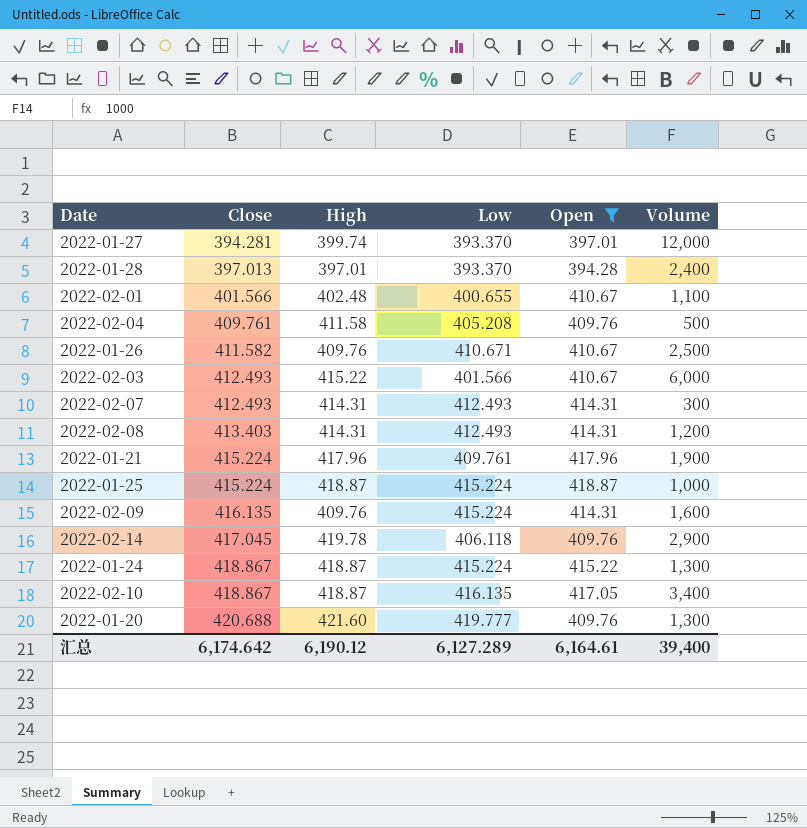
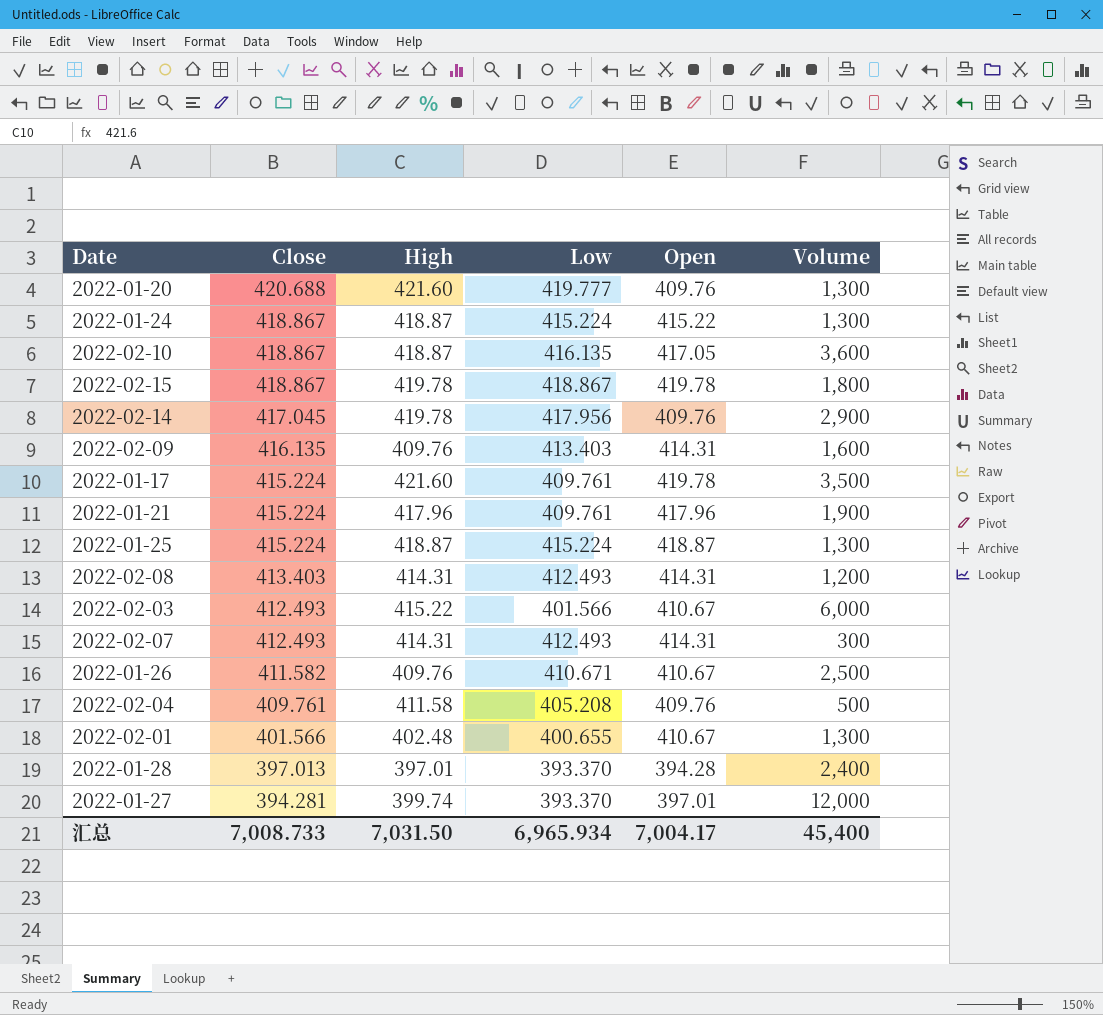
filter: Open != 419.78 -> none
row order: Close ascending -> Close descending
2022-02-10 | Volume: 3,400 -> 3,600
2022-02-14 | Low: 406.118 -> 417.956
2022-02-09 | Low: 415.224 -> 413.403
2022-01-25 | Volume: 1,000 -> 1,300
2022-02-01 | Volume: 1,100 -> 1,300
汇总 | Close: 6,174.642 -> 7,008.733
汇总 | High: 6,190.12 -> 7,031.50
汇总 | Low: 6,127.289 -> 6,965.934
汇总 | Open: 6,164.61 -> 7,004.17
汇总 | Volume: 39,400 -> 45,400

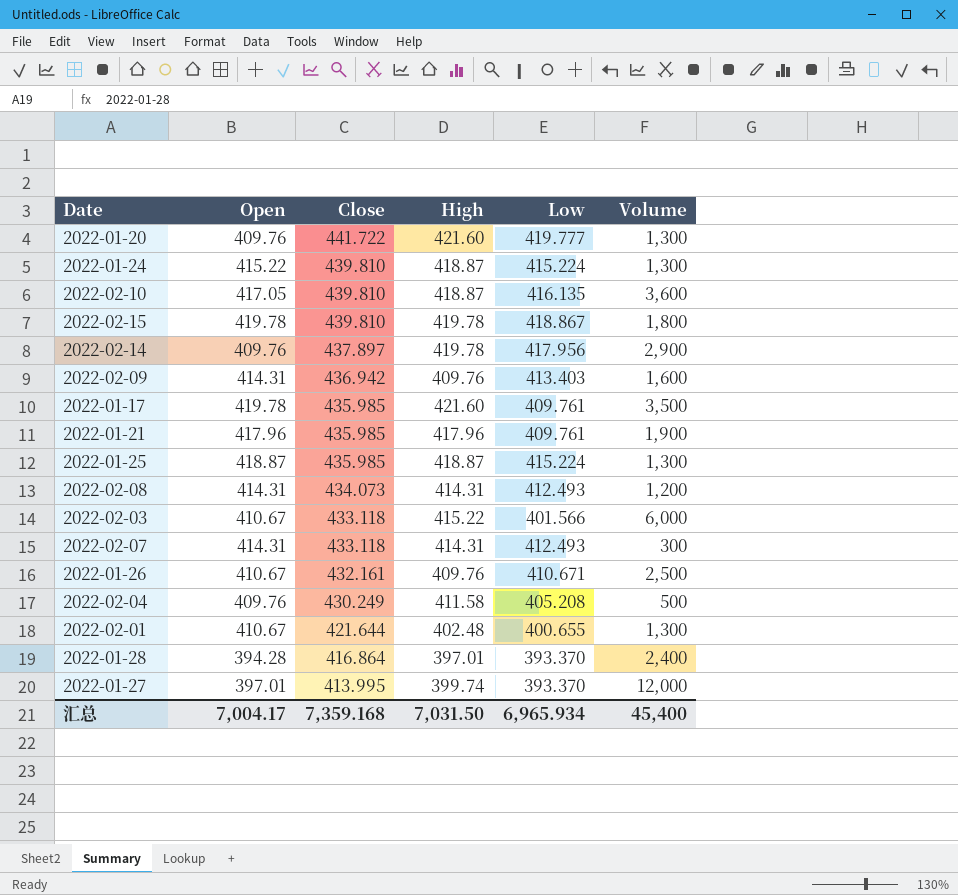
column Open | position: 5 -> 2
2022-01-20 | Close: 420.688 -> 441.722
2022-01-24 | Close: 418.867 -> 439.810
2022-02-10 | Close: 418.867 -> 439.810
2022-02-15 | Close: 418.867 -> 439.810
2022-02-14 | Close: 417.045 -> 437.897
2022-02-09 | Close: 416.135 -> 436.942
2022-01-17 | Close: 415.224 -> 435.985
2022-01-21 | Close: 415.224 -> 435.985
2022-01-25 | Close: 415.224 -> 435.985
2022-02-08 | Close: 413.403 -> 434.073
2022-02-03 | Close: 412.493 -> 433.118
2022-02-07 | Close: 412.493 -> 433.118
2022-01-26 | Close: 411.582 -> 432.161
2022-02-04 | Close: 409.761 -> 430.249
2022-02-01 | Close: 401.566 -> 421.644
2022-01-28 | Close: 397.013 -> 416.864
2022-01-27 | Close: 394.281 -> 413.995
汇总 | Close: 7,008.733 -> 7,359.168

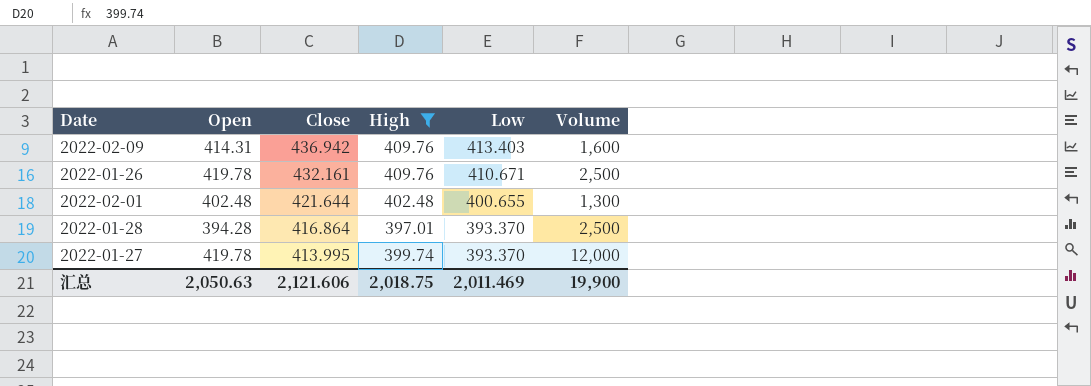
filter: none -> High <= 409.76
2022-01-26 | Open: 410.67 -> 419.78
2022-02-01 | Open: 410.67 -> 402.48
2022-01-28 | Volume: 2,400 -> 2,500
2022-01-27 | Open: 397.01 -> 419.78
汇总 | Open: 7,004.17 -> 2,050.63
汇总 | Close: 7,359.168 -> 2,121.606
汇总 | High: 7,031.50 -> 2,018.75
汇总 | Low: 6,965.934 -> 2,011.469
汇总 | Volume: 45,400 -> 19,900

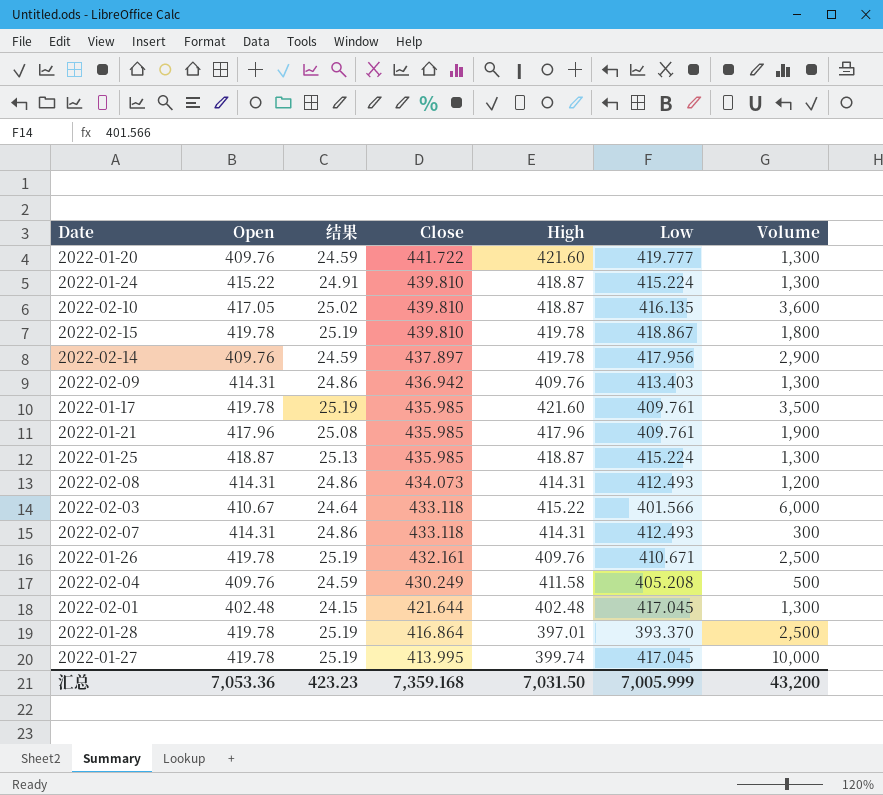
filter: High <= 409.76 -> none
column 结果 | formula: none -> [Open] * 0.06
2022-02-09 | Volume: 1,600 -> 1,300
2022-02-01 | Low: 400.655 -> 417.045
2022-01-28 | Open: 394.28 -> 419.78
2022-01-27 | Low: 393.370 -> 417.045
2022-01-27 | Volume: 12,000 -> 10,000
汇总 | Open: 2,050.63 -> 7,053.36
汇总 | Close: 2,121.606 -> 7,359.168
汇总 | High: 2,018.75 -> 7,031.50
汇总 | Low: 2,011.469 -> 7,005.999
汇总 | Volume: 19,900 -> 43,200

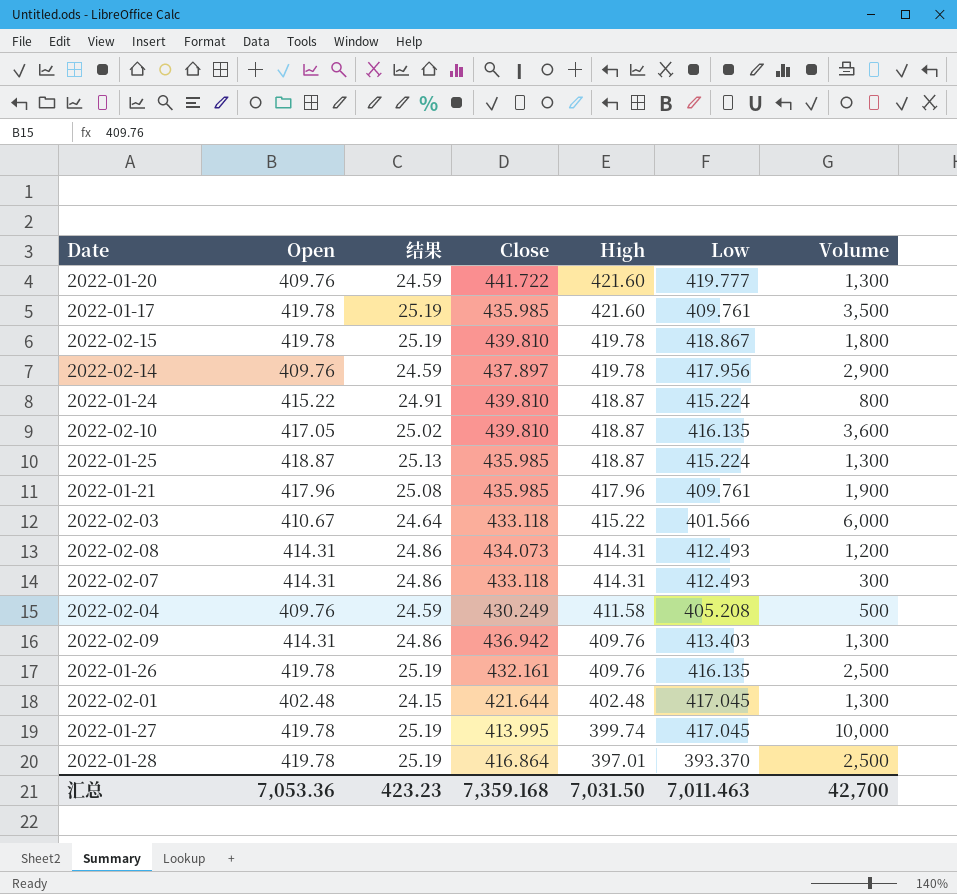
row order: Close descending -> High descending
2022-01-24 | Volume: 1,300 -> 800
2022-01-26 | Low: 410.671 -> 416.135
汇总 | Low: 7,005.999 -> 7,011.463
汇总 | Volume: 43,200 -> 42,700

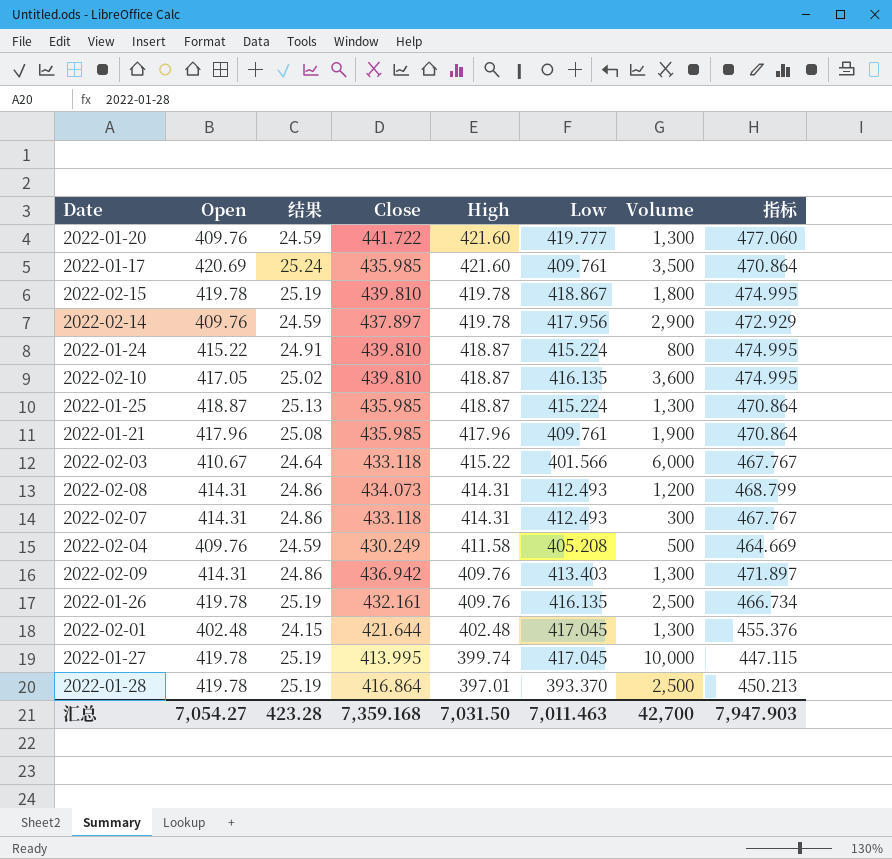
column 指标 | formula: none -> [Close] * 1.08
2022-01-17 | Open: 419.78 -> 420.69
2022-01-17 | 结果: 25.19 -> 25.24
汇总 | Open: 7,053.36 -> 7,054.27
汇总 | 结果: 423.23 -> 423.28

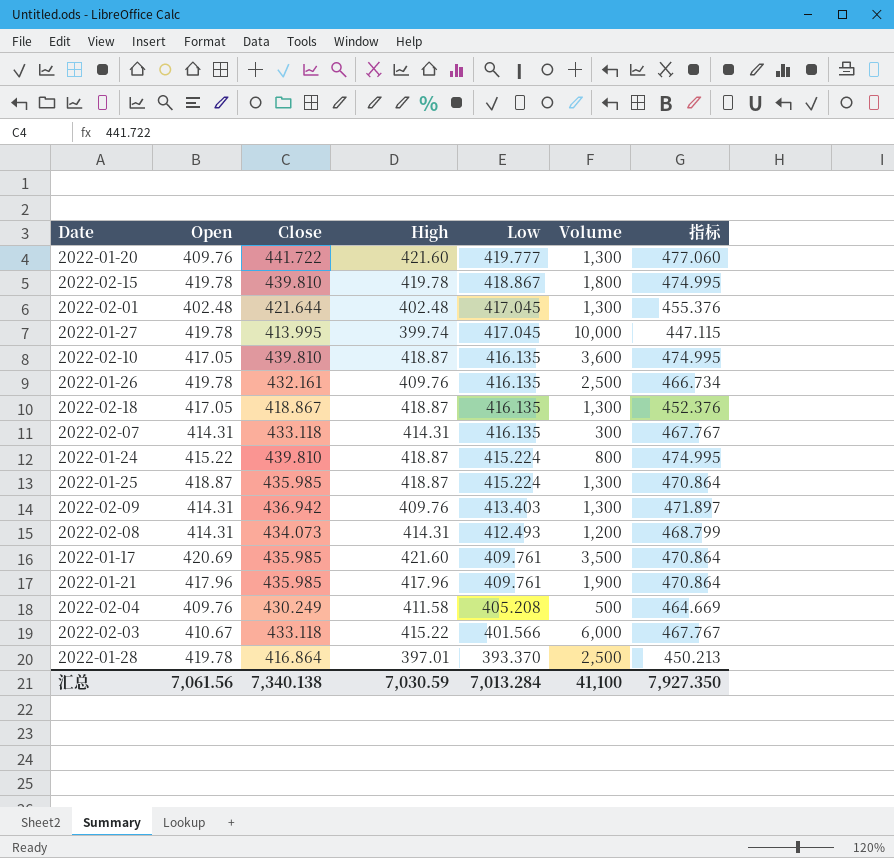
row order: High descending -> Low descending
column 结果 | formula: [Open] * 0.06 -> none
row 2022-02-14: 409.76 | 24.59 | 437.897 | 419.78 | 417.956 | 2,900 | 472.929 -> none
row 2022-02-18: none -> 417.05 | 418.867 | 418.87 | 416.135 | 1,300 | 452.376
2022-02-07 | Low: 412.493 -> 416.135
汇总 | Open: 7,054.27 -> 7,061.56
汇总 | Close: 7,359.168 -> 7,340.138
汇总 | High: 7,031.50 -> 7,030.59
汇总 | Low: 7,011.463 -> 7,013.284
汇总 | Volume: 42,700 -> 41,100
汇总 | 指标: 7,947.903 -> 7,927.350

